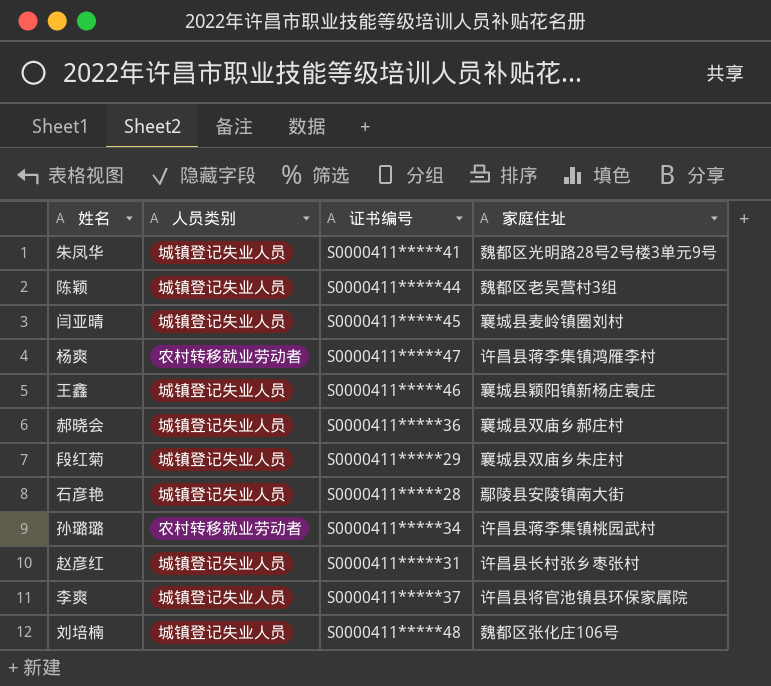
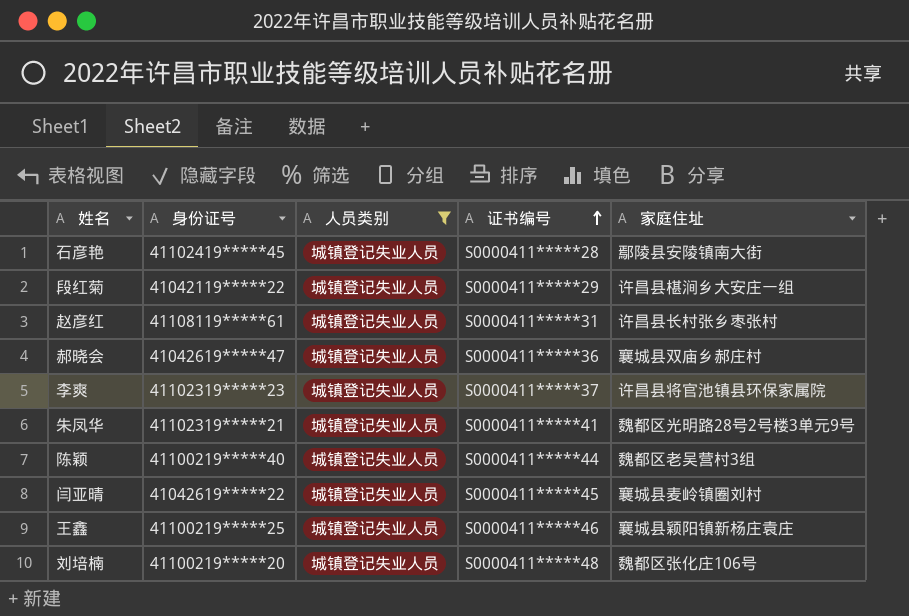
filter: none -> 人员类别 = 城镇登记失业人员
row order: none -> 证书编号 ascending
column 身份证号 | position: none -> 2
段红菊 | 家庭住址: 襄城县双庙乡朱庄村 -> 许昌县椹涧乡大安庄一组

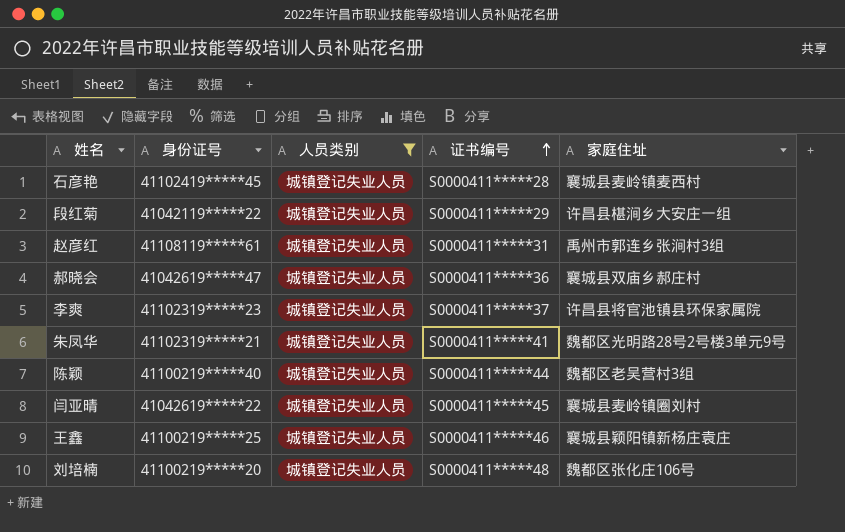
石彦艳 | 家庭住址: 鄢陵县安陵镇南大街 -> 襄城县麦岭镇麦西村
赵彦红 | 家庭住址: 许昌县长村张乡枣张村 -> 禹州市郭连乡张涧村3组

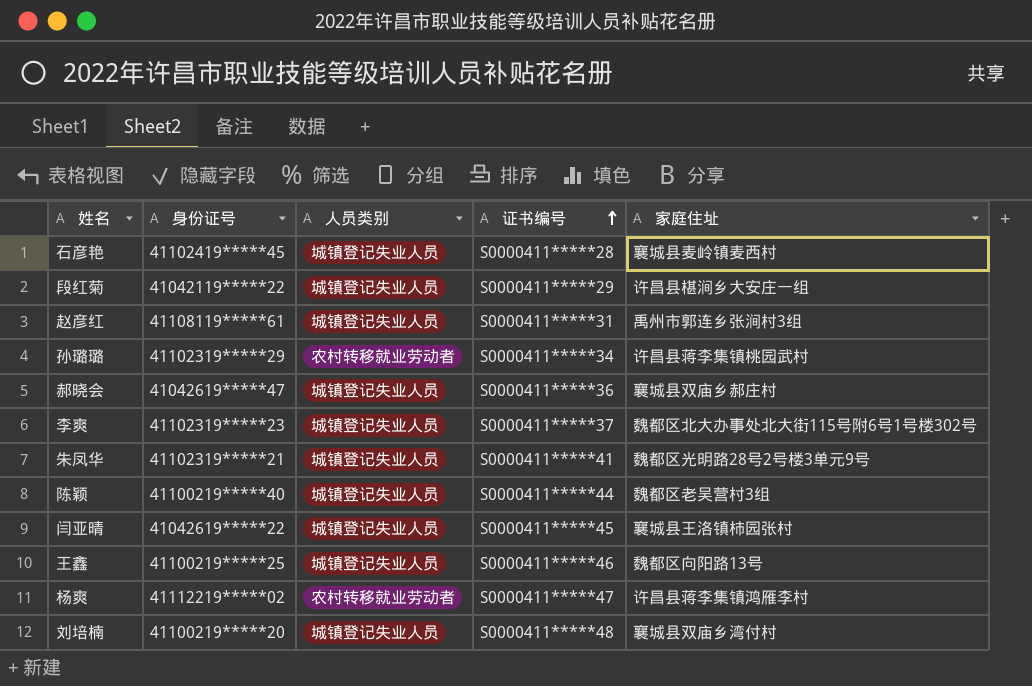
filter: 人员类别 = 城镇登记失业人员 -> none
李爽 | 家庭住址: 许昌县将官池镇县环保家属院 -> 魏都区北大办事处北大街115号附6号1号楼302号
闫亚晴 | 家庭住址: 襄城县麦岭镇圈刘村 -> 襄城县王洛镇柿园张村
王鑫 | 家庭住址: 襄城县颖阳镇新杨庄袁庄 -> 魏都区向阳路13号
刘培楠 | 家庭住址: 魏都区张化庄106号 -> 襄城县双庙乡湾付村

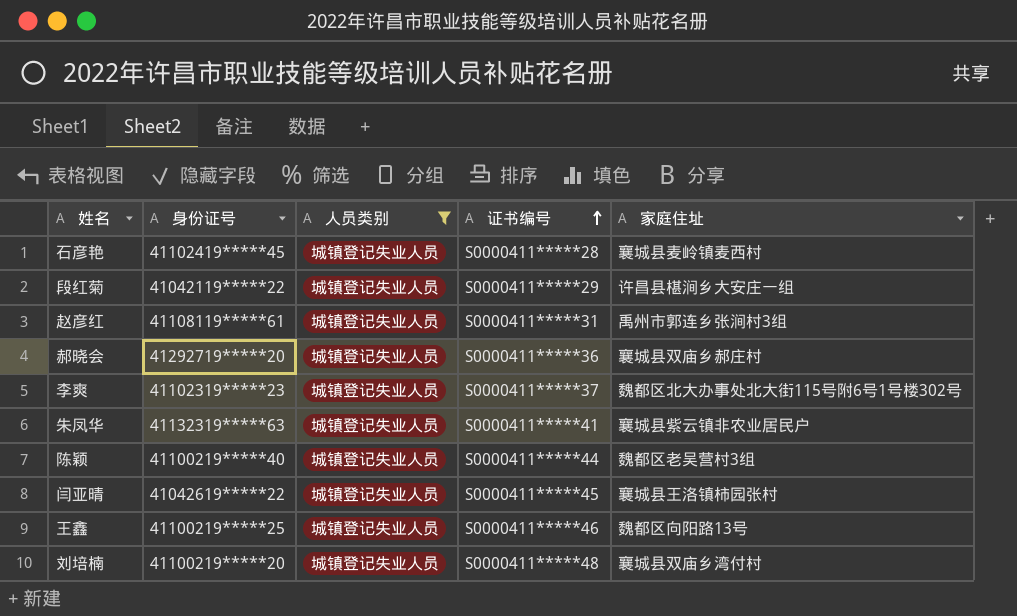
filter: none -> 人员类别 = 城镇登记失业人员
郝晓会 | 身份证号: 41042619*****47 -> 41292719*****20
朱凤华 | 身份证号: 41102319*****21 -> 41132319*****63
朱凤华 | 家庭住址: 魏都区光明路28号2号楼3单元9号 -> 襄城县紫云镇非农业居民户

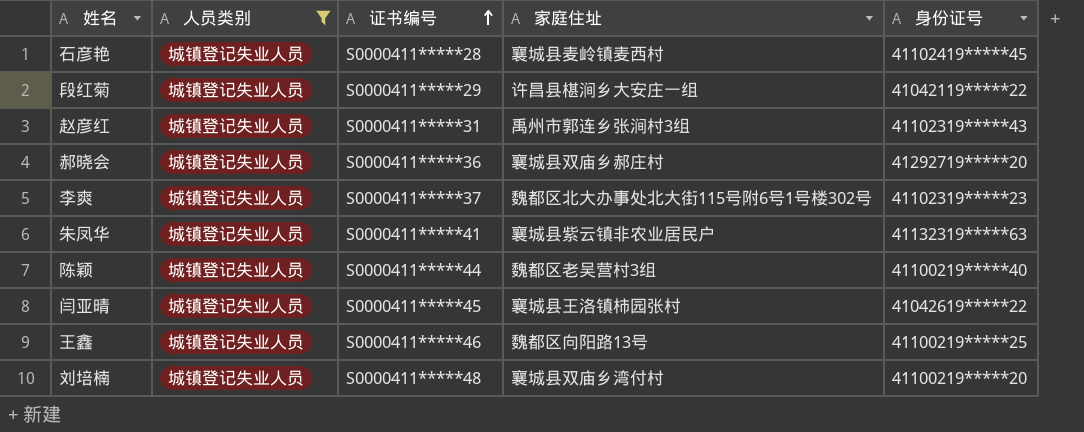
column 身份证号 | position: 2 -> 5
赵彦红 | 身份证号: 41108119*****61 -> 41102319*****43

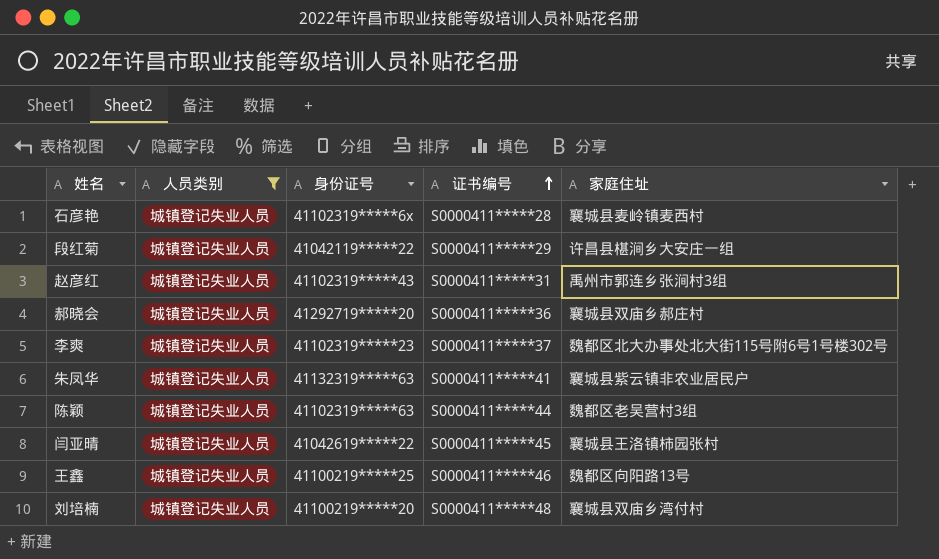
column 身份证号 | position: 5 -> 3
石彦艳 | 身份证号: 41102419*****45 -> 41102319*****6x
陈颖 | 身份证号: 41100219*****40 -> 41102319*****63

